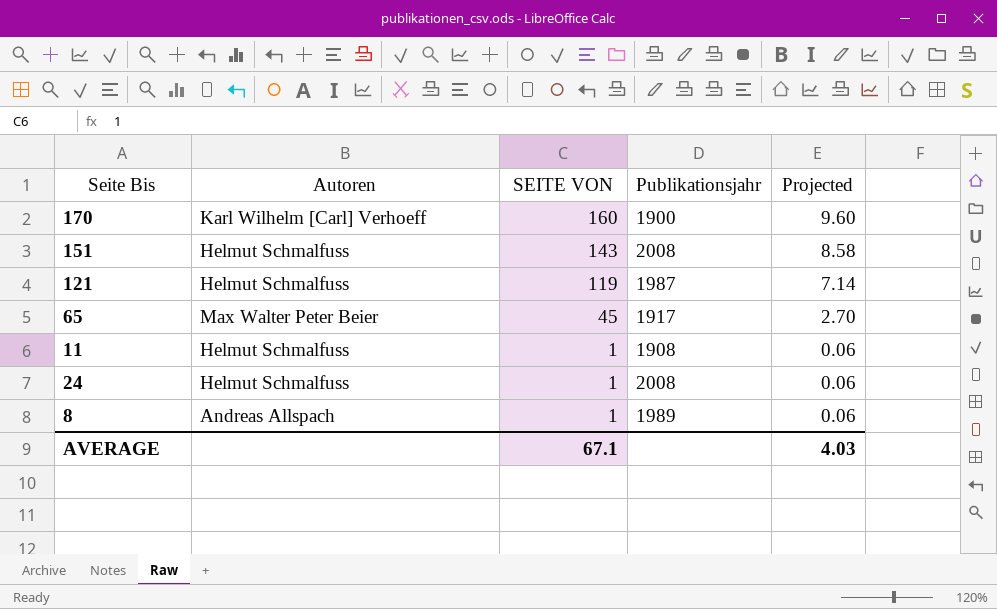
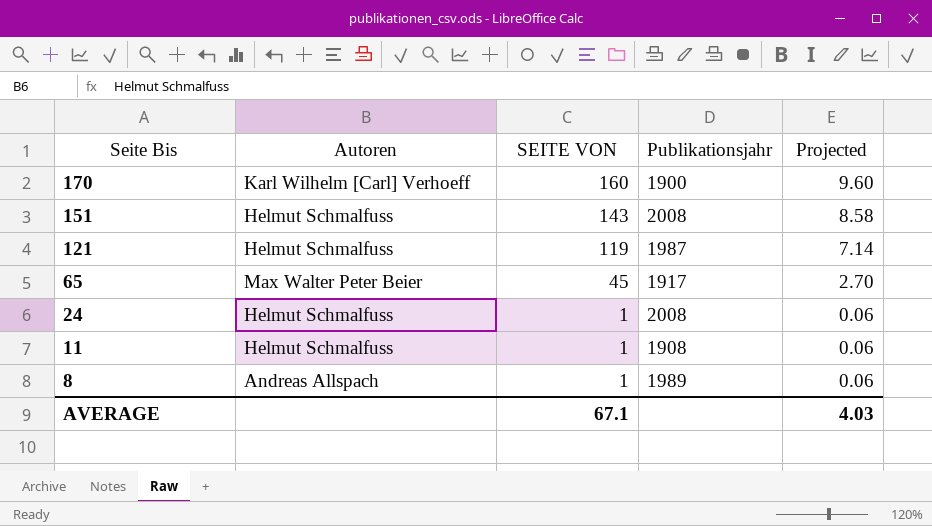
row order: SEITE VON descending -> Seite Bis descending

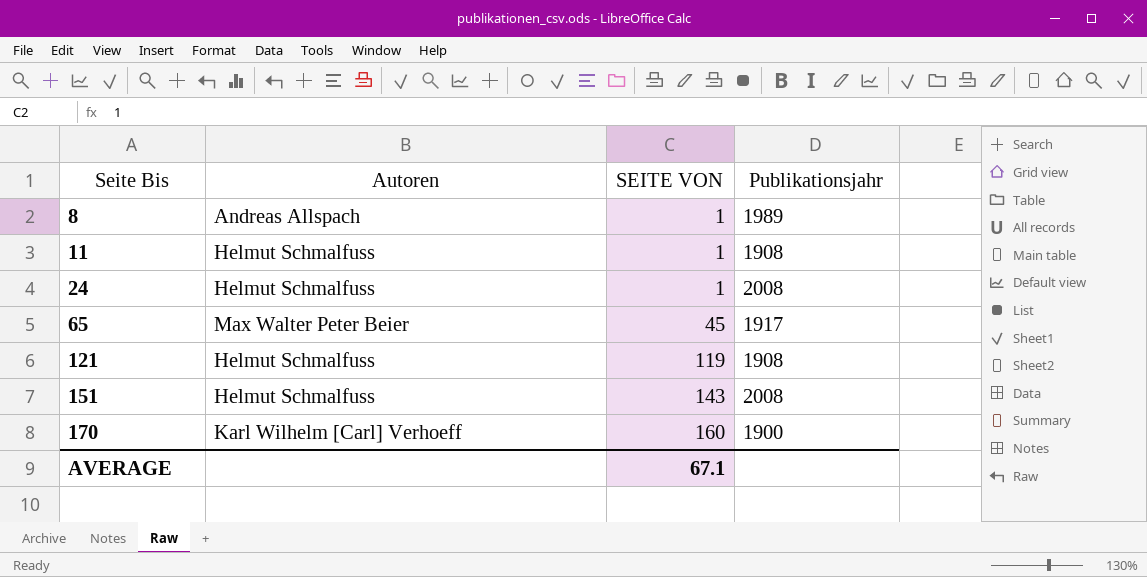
row order: Seite Bis descending -> Seite Bis ascending
column Projected | formula: [SEITE VON] * 0.06 -> none
121 | Publikationsjahr: 1987 -> 1908

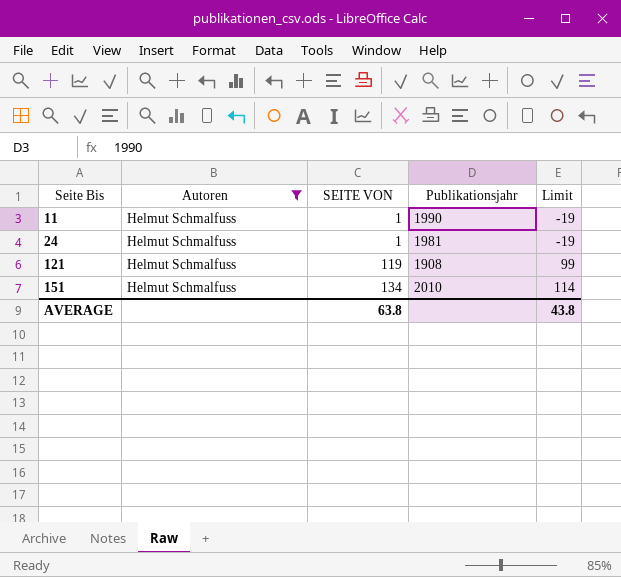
filter: none -> Autoren = Helmut Schmalfuss
column Limit | formula: none -> [SEITE VON] - 20
11 | Publikationsjahr: 1908 -> 1990
24 | Publikationsjahr: 2008 -> 1981
151 | SEITE VON: 143 -> 134
151 | Publikationsjahr: 2008 -> 2010
AVERAGE | SEITE VON: 67.1 -> 63.8

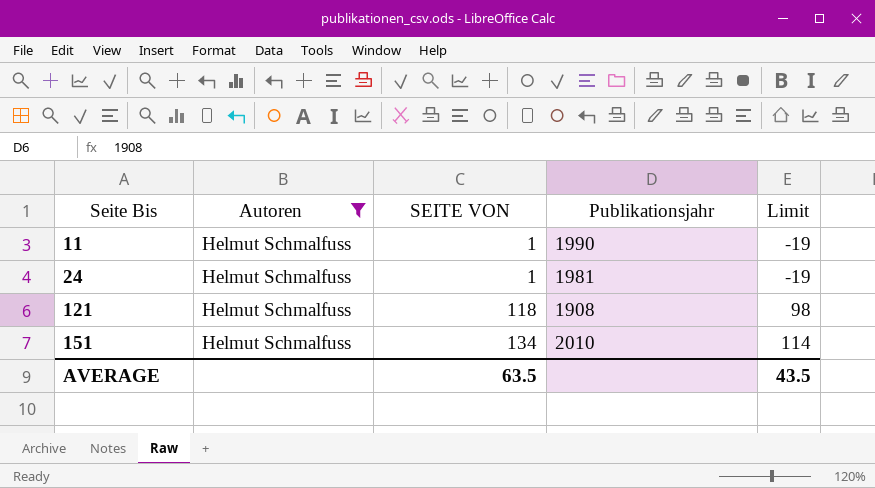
121 | SEITE VON: 119 -> 118
121 | Limit: 99 -> 98
AVERAGE | SEITE VON: 63.8 -> 63.5
AVERAGE | Limit: 43.8 -> 43.5

